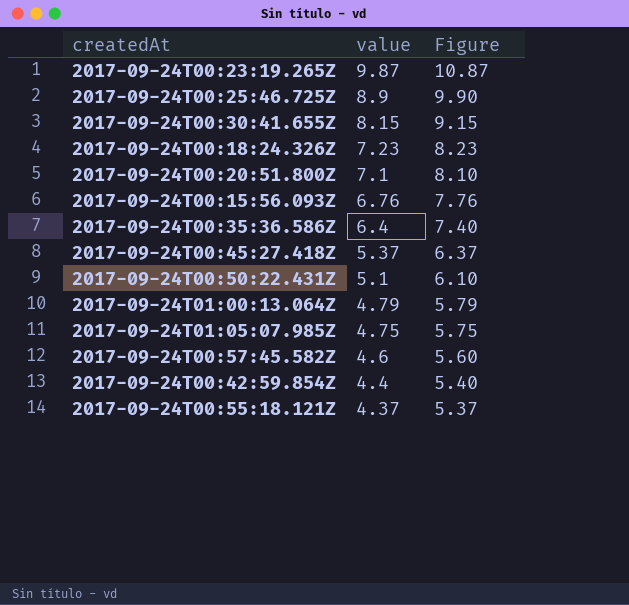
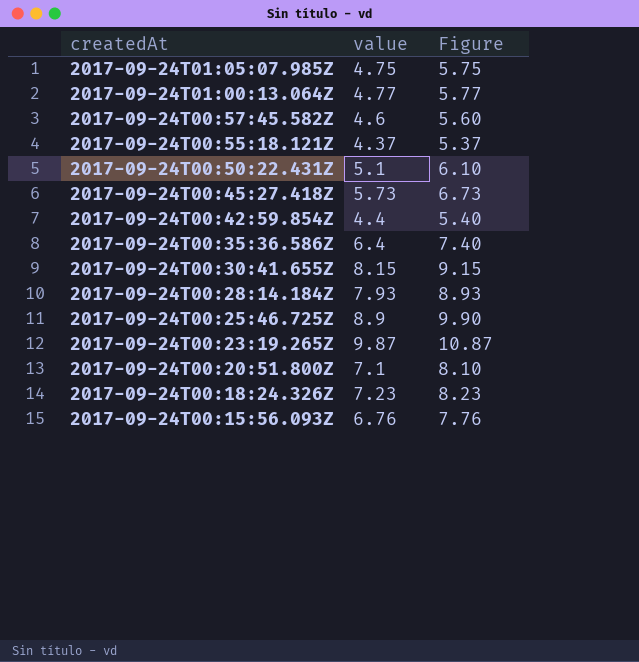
row order: value descending -> createdAt descending
2017-09-24T01:00:13.064Z | value: 4.79 -> 4.77
2017-09-24T01:00:13.064Z | Figure: 5.79 -> 5.77
2017-09-24T00:45:27.418Z | value: 5.37 -> 5.73
2017-09-24T00:45:27.418Z | Figure: 6.37 -> 6.73
row 2017-09-24T00:28:14.184Z: none -> 7.93 | 8.93

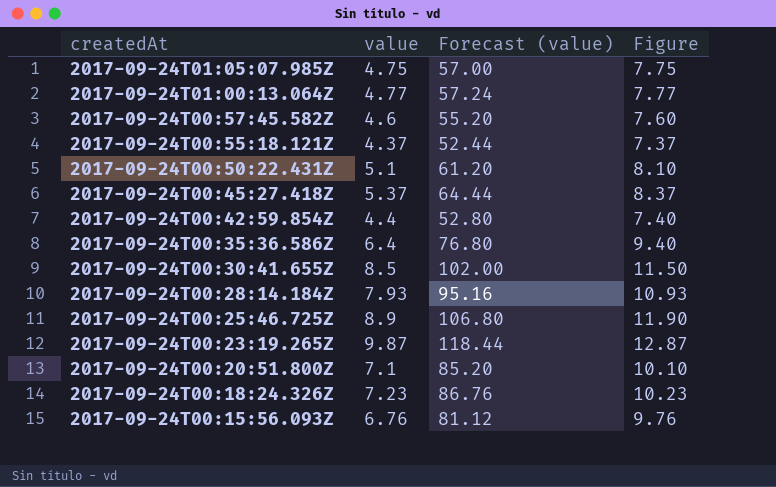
column Forecast (value) | formula: none -> [value] * 12
column Figure | formula: [value] + 1 -> [value] + 3
2017-09-24T00:45:27.418Z | value: 5.73 -> 5.37
2017-09-24T00:30:41.655Z | value: 8.15 -> 8.5

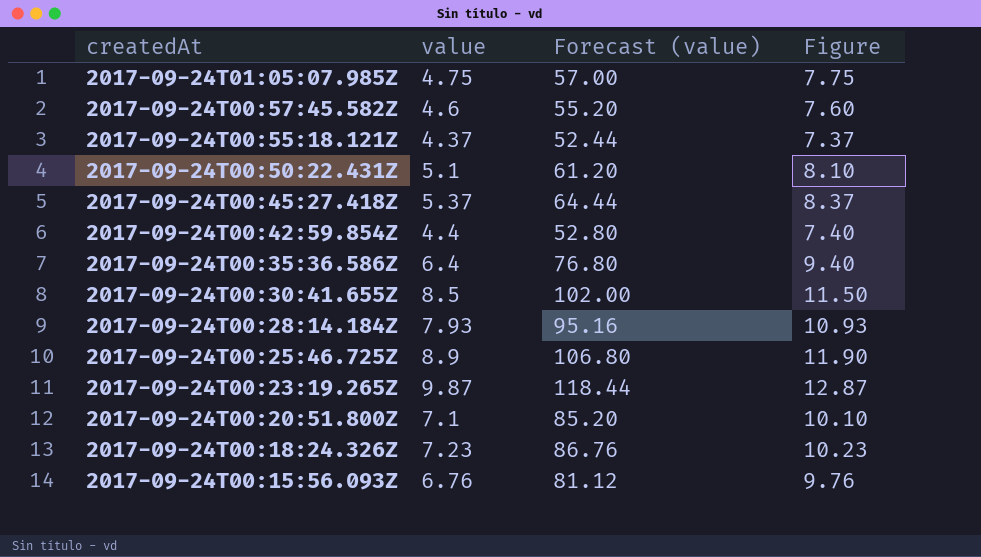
row 2017-09-24T01:00:13.064Z: 4.77 | 57.24 | 7.77 -> none

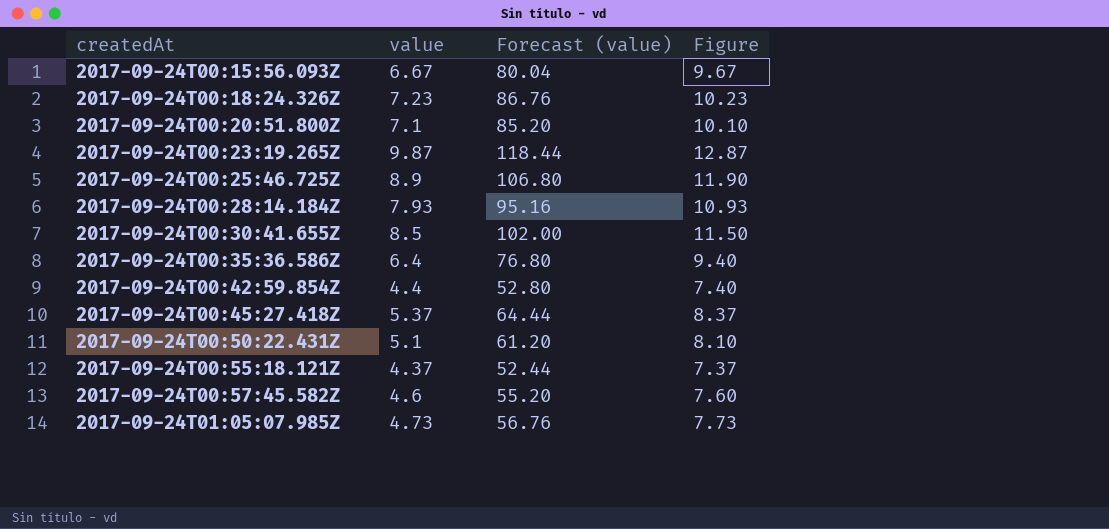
row order: createdAt descending -> createdAt ascending
2017-09-24T00:15:56.093Z | value: 6.76 -> 6.67
2017-09-24T00:15:56.093Z | Forecast (value): 81.12 -> 80.04
2017-09-24T00:15:56.093Z | Figure: 9.76 -> 9.67
2017-09-24T01:05:07.985Z | value: 4.75 -> 4.73
2017-09-24T01:05:07.985Z | Forecast (value): 57.00 -> 56.76
2017-09-24T01:05:07.985Z | Figure: 7.75 -> 7.73

